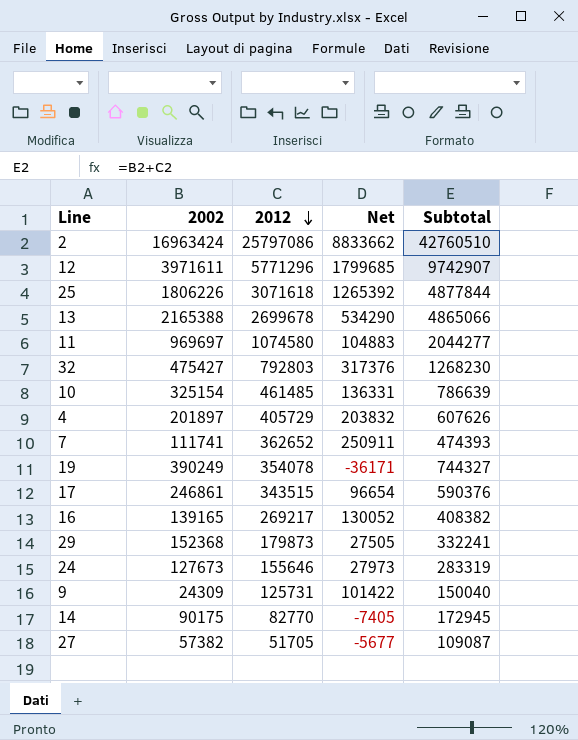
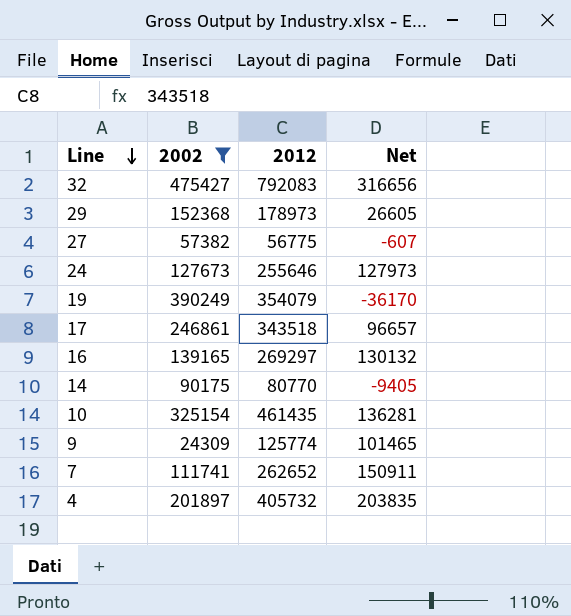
filter: none -> 2002 <= 475427
row order: 2012 descending -> Line descending
column Subtotal | formula: [2002] + [2012] -> none
32 | 2012: 792803 -> 792083
32 | Net: 317376 -> 316656
29 | 2012: 179873 -> 178973
29 | Net: 27505 -> 26605
27 | 2012: 51705 -> 56775
27 | Net: -5677 -> -607
24 | 2012: 155646 -> 255646
24 | Net: 27973 -> 127973
19 | 2012: 354078 -> 354079
19 | Net: -36171 -> -36170
17 | 2012: 343515 -> 343518
17 | Net: 96654 -> 96657
16 | 2012: 269217 -> 269297
16 | Net: 130052 -> 130132
14 | 2012: 82770 -> 80770
14 | Net: -7405 -> -9405
10 | 2012: 461485 -> 461435
10 | Net: 136331 -> 136281
9 | 2012: 125731 -> 125774
9 | Net: 101422 -> 101465
7 | 2012: 362652 -> 262652
7 | Net: 250911 -> 150911
4 | 2012: 405729 -> 405732
4 | Net: 203832 -> 203835

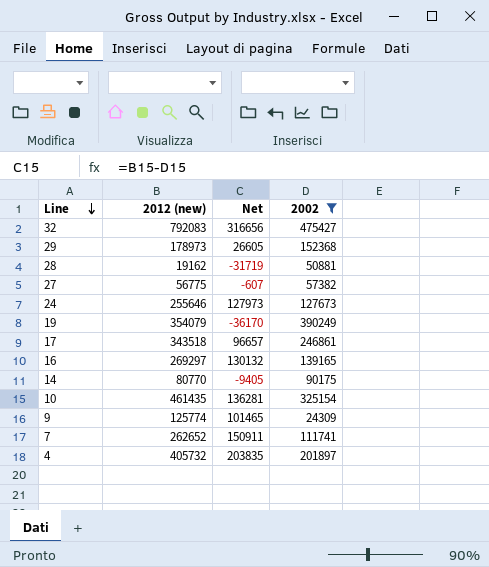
column name: 2012 -> 2012 (new)
column 2002 | position: 2 -> 4
row 28: none -> 19162 | -31719 | 50881

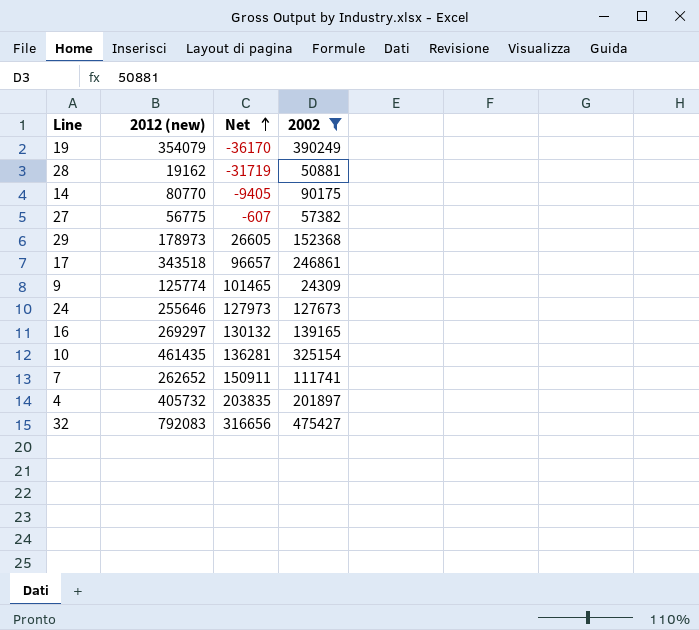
row order: Line descending -> Net ascending

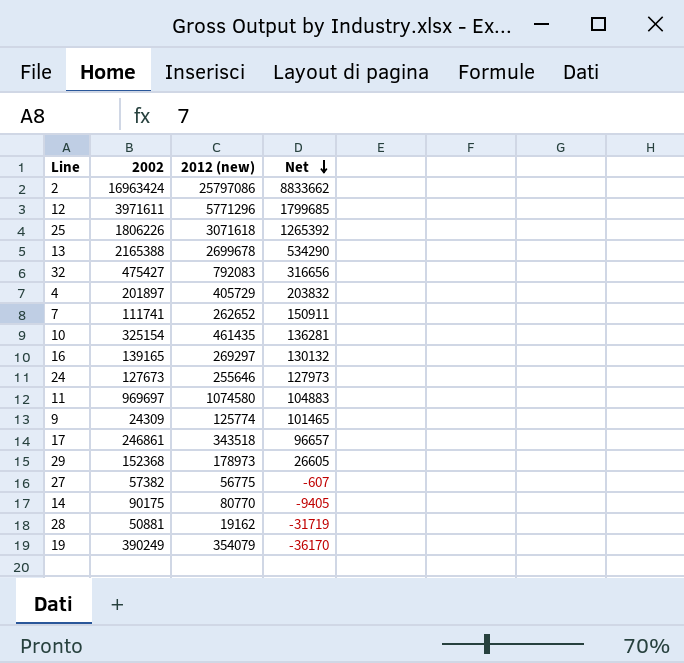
filter: 2002 <= 475427 -> none
row order: Net ascending -> Net descending
column 2002 | position: 4 -> 2
4 | 2012 (new): 405732 -> 405729
4 | Net: 203835 -> 203832

